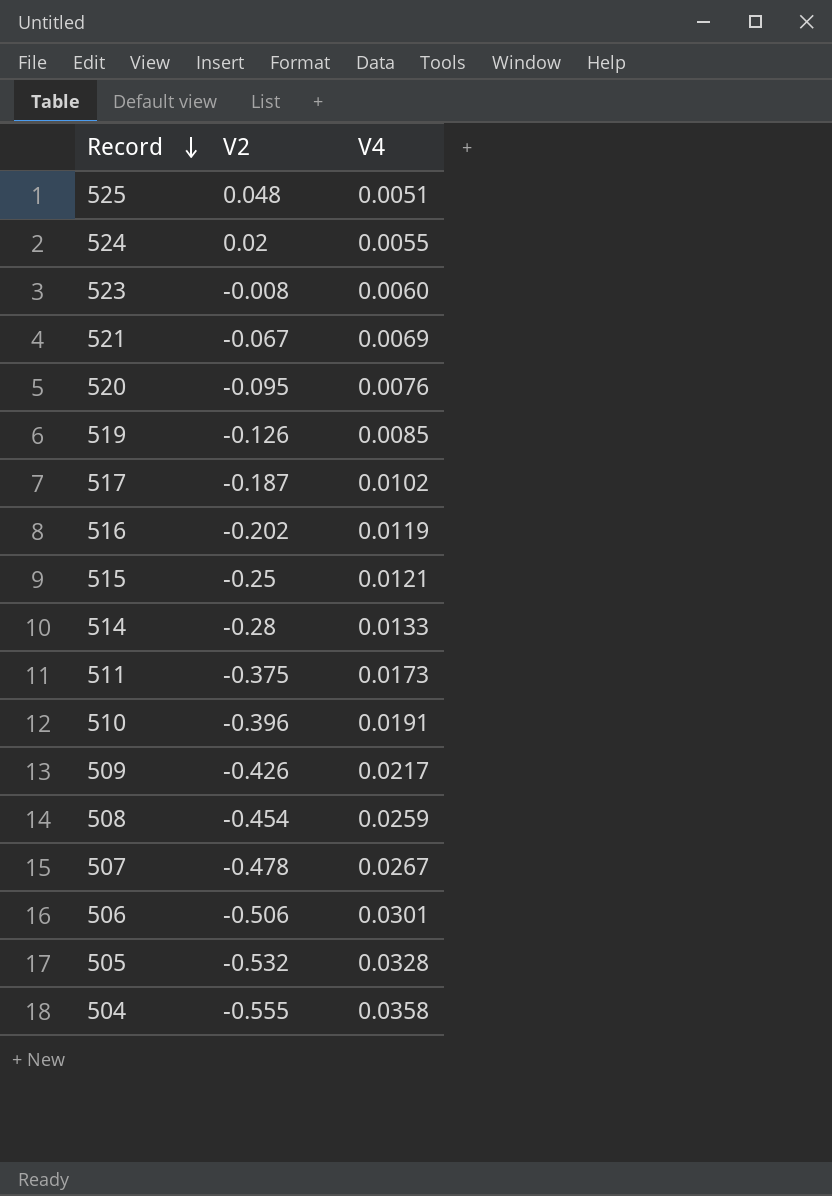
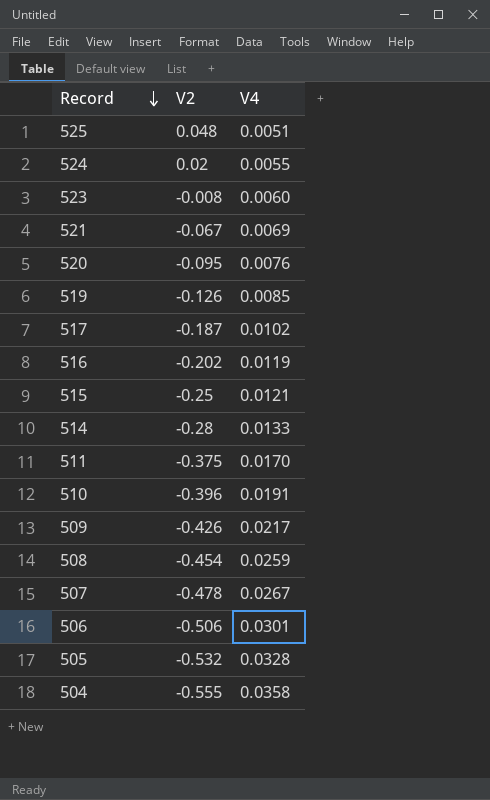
511 | V4: 0.0173 -> 0.0170

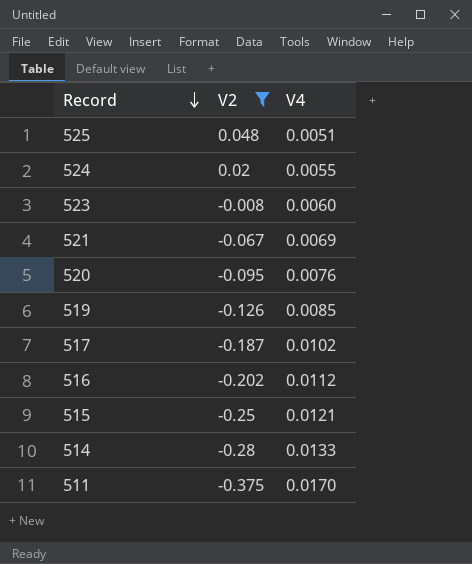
filter: none -> V2 >= -0.375
516 | V4: 0.0119 -> 0.0112

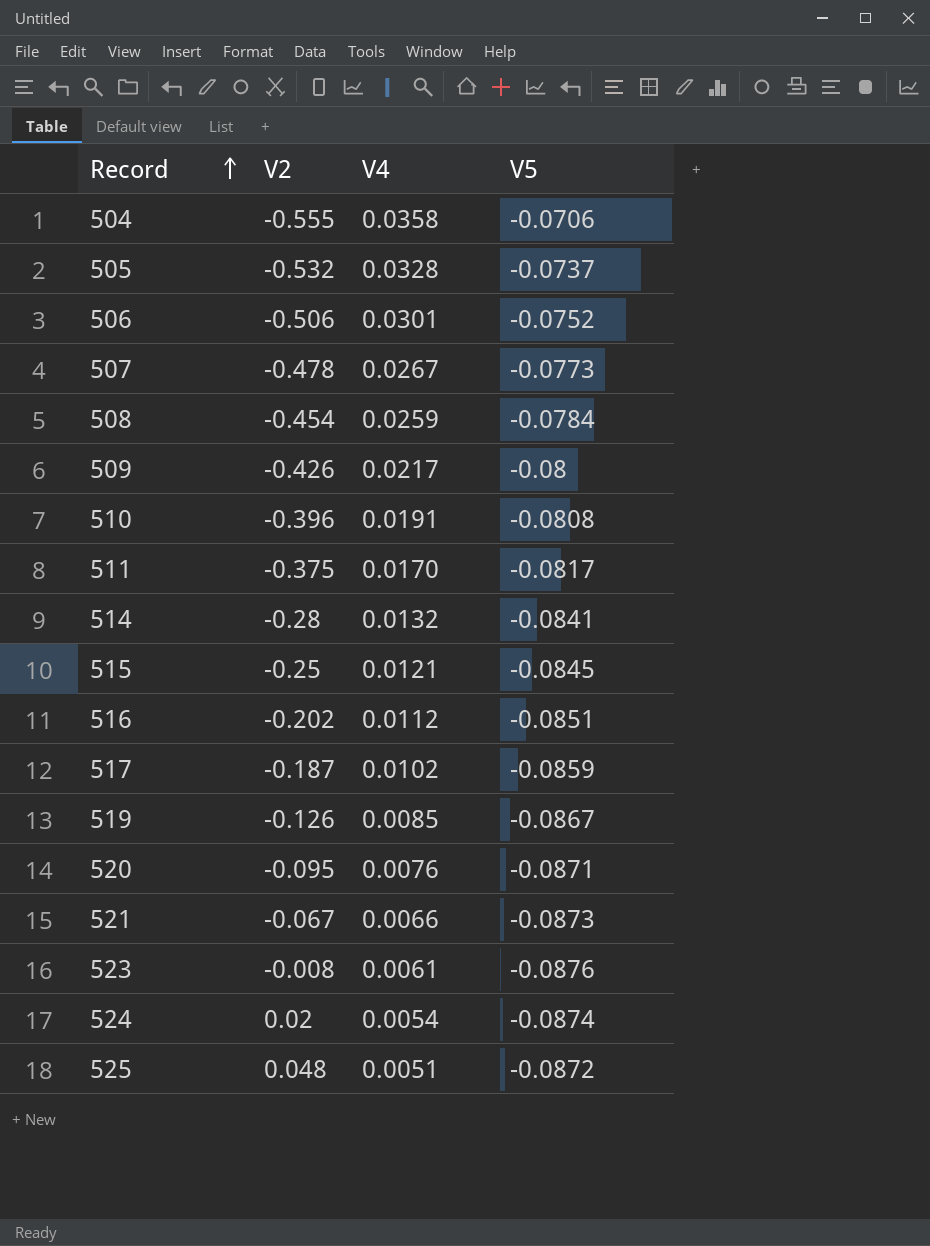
filter: V2 >= -0.375 -> none
row order: Record descending -> Record ascending
column V5 | position: none -> 4
514 | V4: 0.0133 -> 0.0132
521 | V4: 0.0069 -> 0.0066
523 | V4: 0.0060 -> 0.0061
524 | V4: 0.0055 -> 0.0054

